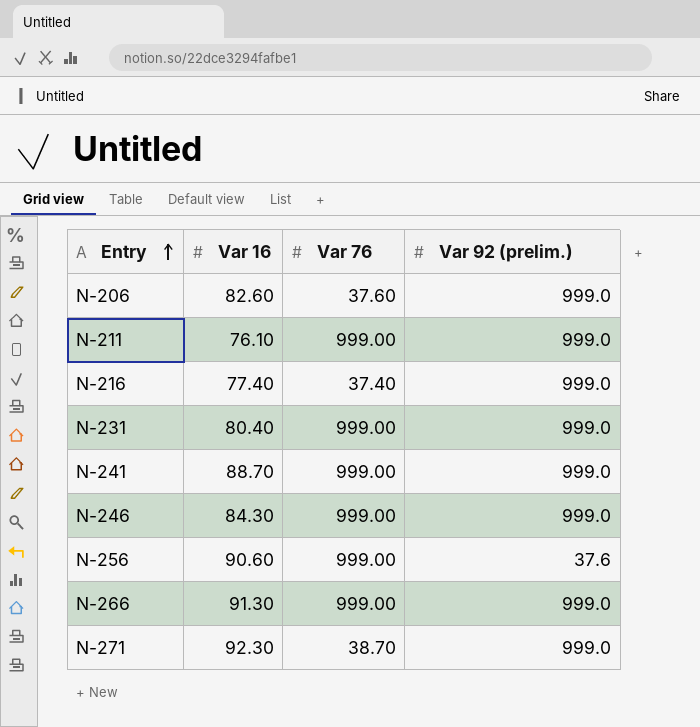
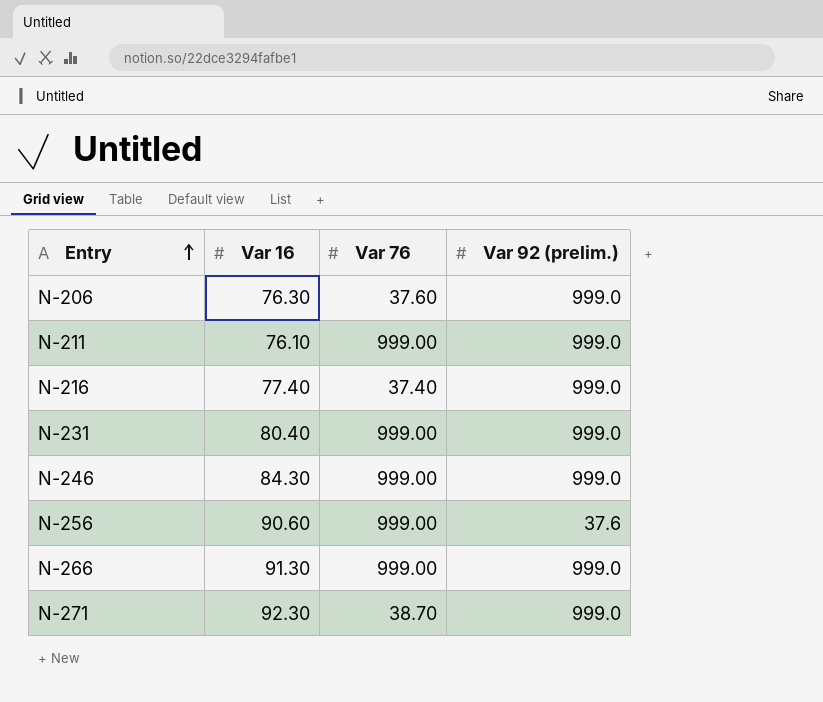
row N-241: 88.70 | 999.00 | 999.0 -> none
N-206 | Var 16: 82.60 -> 76.30

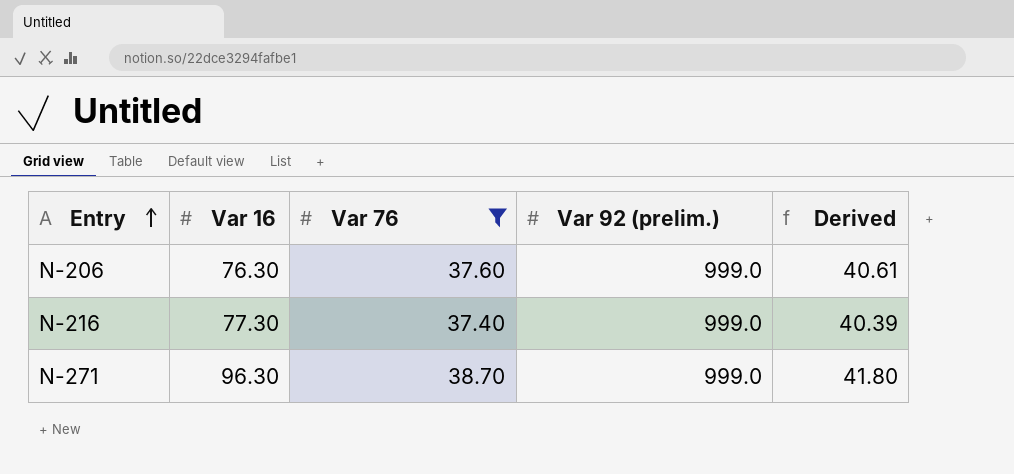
filter: none -> Var 76 != 999.00
column Derived | formula: none -> [Var 76] * 1.08
N-216 | Var 16: 77.40 -> 77.30
N-271 | Var 16: 92.30 -> 96.30

